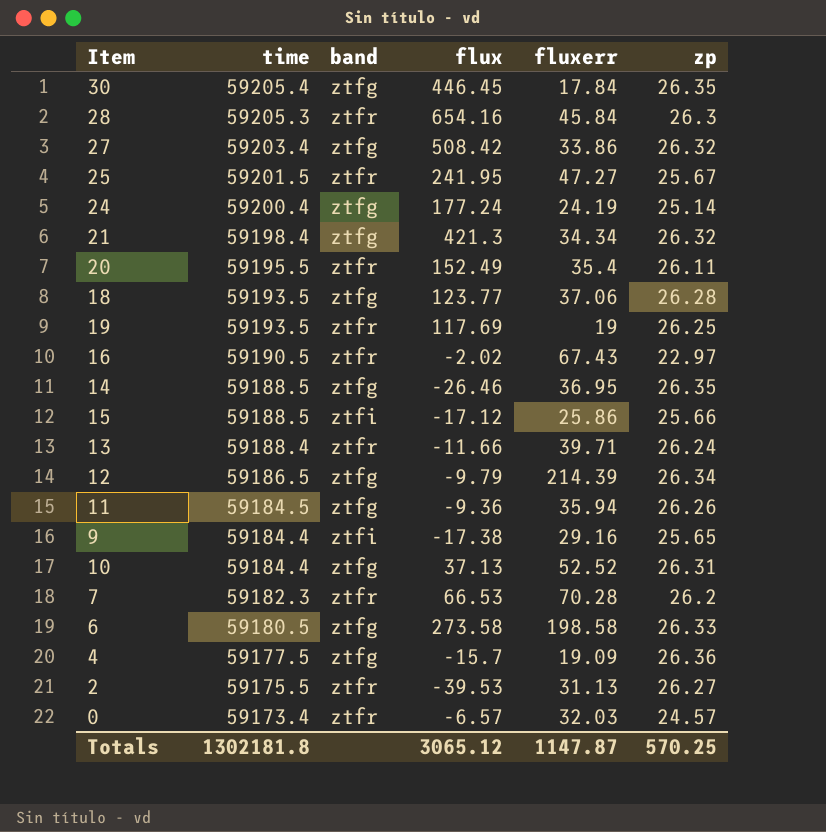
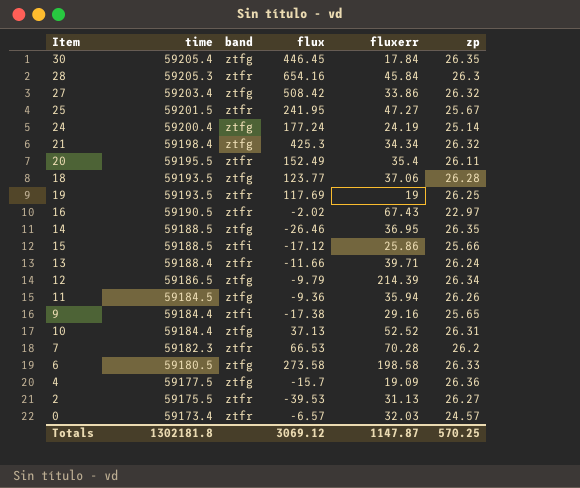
21 | flux: 421.3 -> 425.3
Totals | flux: 3065.12 -> 3069.12

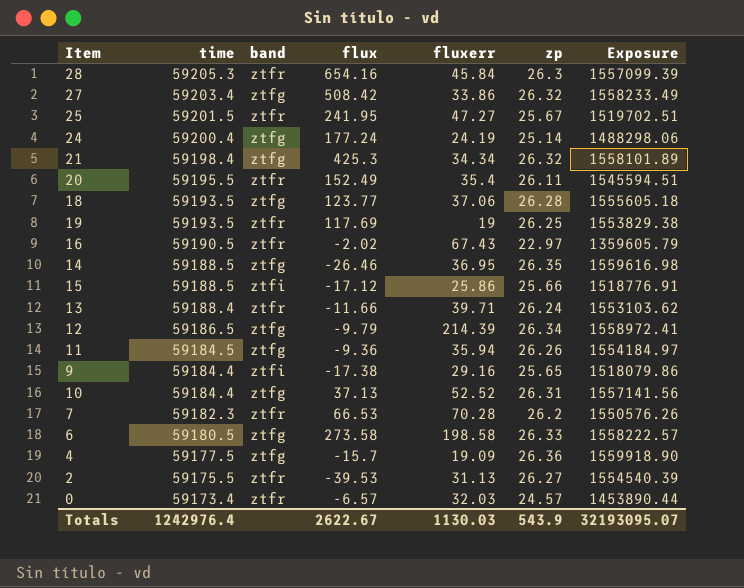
column Exposure | formula: none -> [time] * [zp]
row 30: 59205.4 | ztfg | 446.45 | 17.84 | 26.35 -> none
Totals | time: 1302181.8 -> 1242976.4
Totals | flux: 3069.12 -> 2622.67
Totals | fluxerr: 1147.87 -> 1130.03
Totals | zp: 570.25 -> 543.9

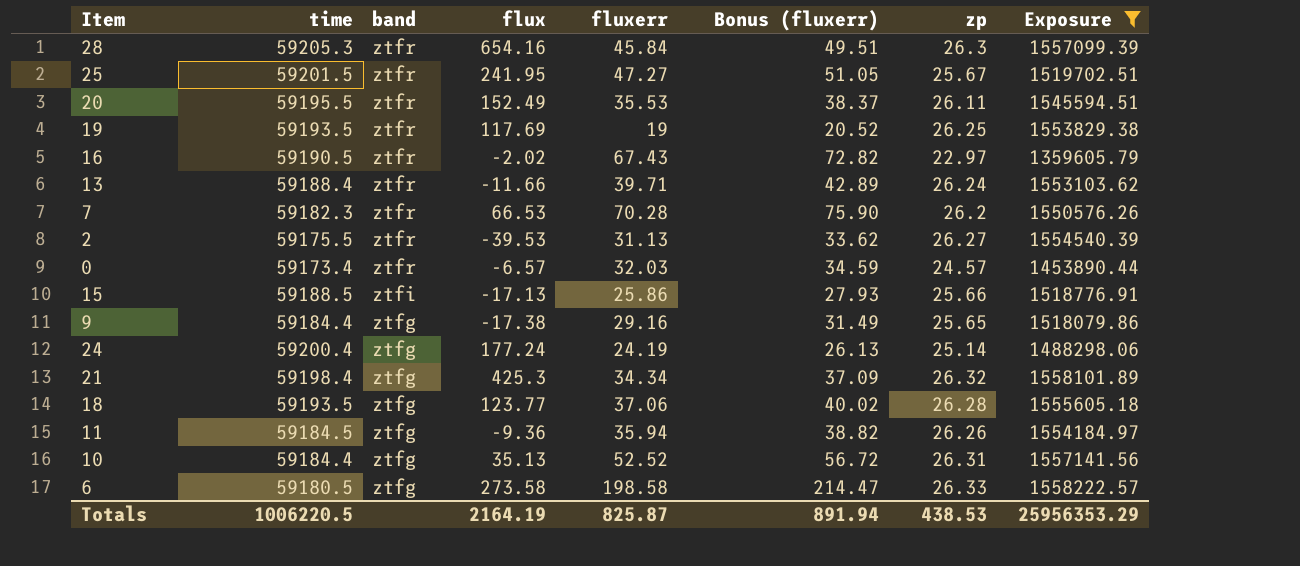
filter: none -> Exposure <= 1558222.57
row order: time descending -> band descending
column Bonus (fluxerr) | formula: none -> [fluxerr] * 1.08
20 | fluxerr: 35.4 -> 35.53
15 | flux: -17.12 -> -17.13
9 | band: ztfi -> ztfg
10 | flux: 37.13 -> 35.13
Totals | time: 1242976.4 -> 1006220.5
Totals | flux: 2622.67 -> 2164.19
Totals | fluxerr: 1130.03 -> 825.87
Totals | zp: 543.9 -> 438.53
Totals | Exposure: 32193095.07 -> 25956353.29

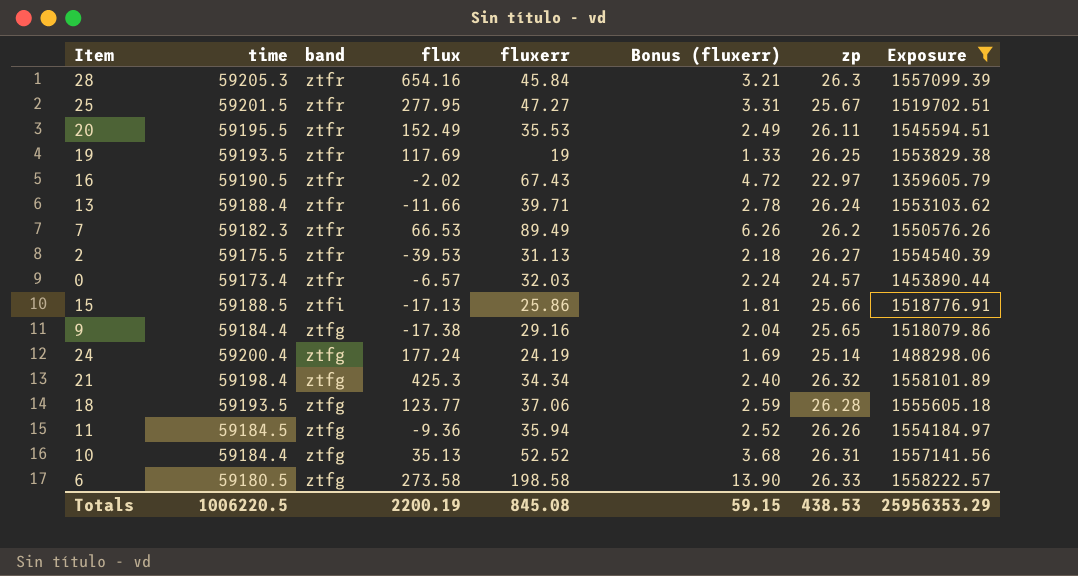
column Bonus (fluxerr) | formula: [fluxerr] * 1.08 -> [fluxerr] * 0.07
25 | flux: 241.95 -> 277.95
7 | fluxerr: 70.28 -> 89.49
Totals | flux: 2164.19 -> 2200.19
Totals | fluxerr: 825.87 -> 845.08
Totals | Bonus (fluxerr): 891.94 -> 59.15

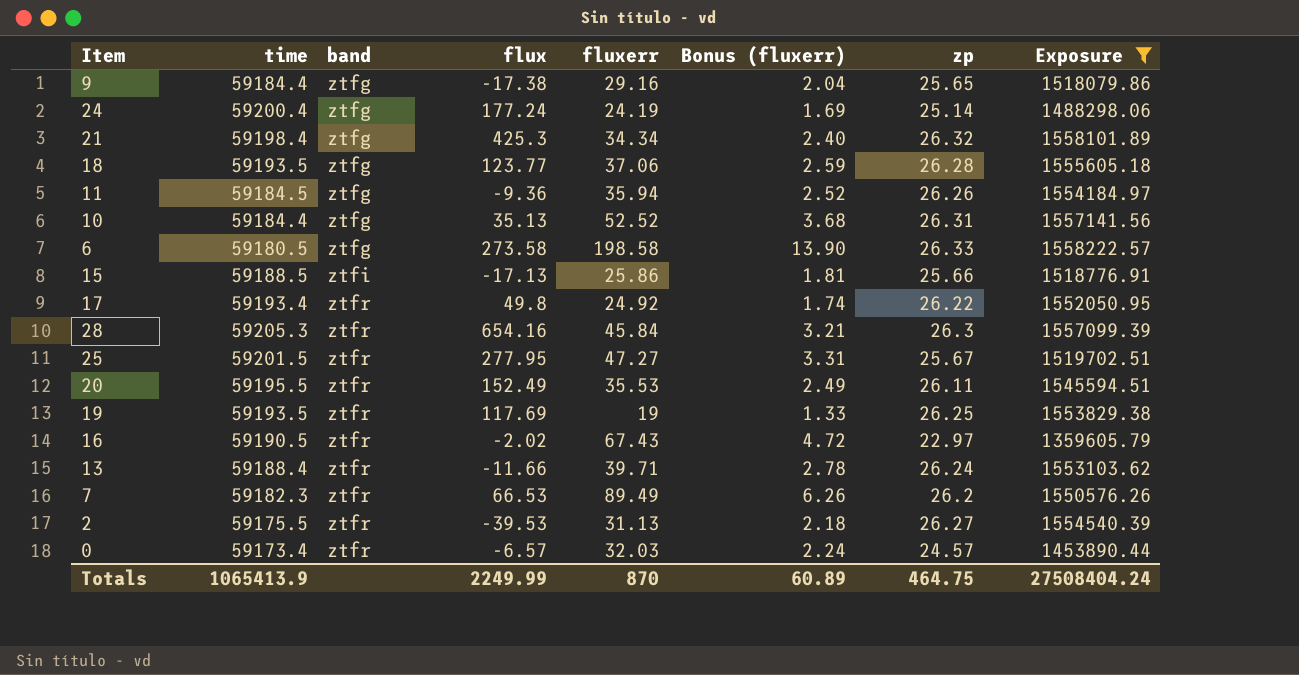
row order: band descending -> band ascending
row 17: none -> 59193.4 | ztfr | 49.8 | 24.92 | 1.74 | 26.22 | 1552050.95
Totals | time: 1006220.5 -> 1065413.9
Totals | flux: 2200.19 -> 2249.99
Totals | fluxerr: 845.08 -> 870
Totals | Bonus (fluxerr): 59.15 -> 60.89
Totals | zp: 438.53 -> 464.75
Totals | Exposure: 25956353.29 -> 27508404.24

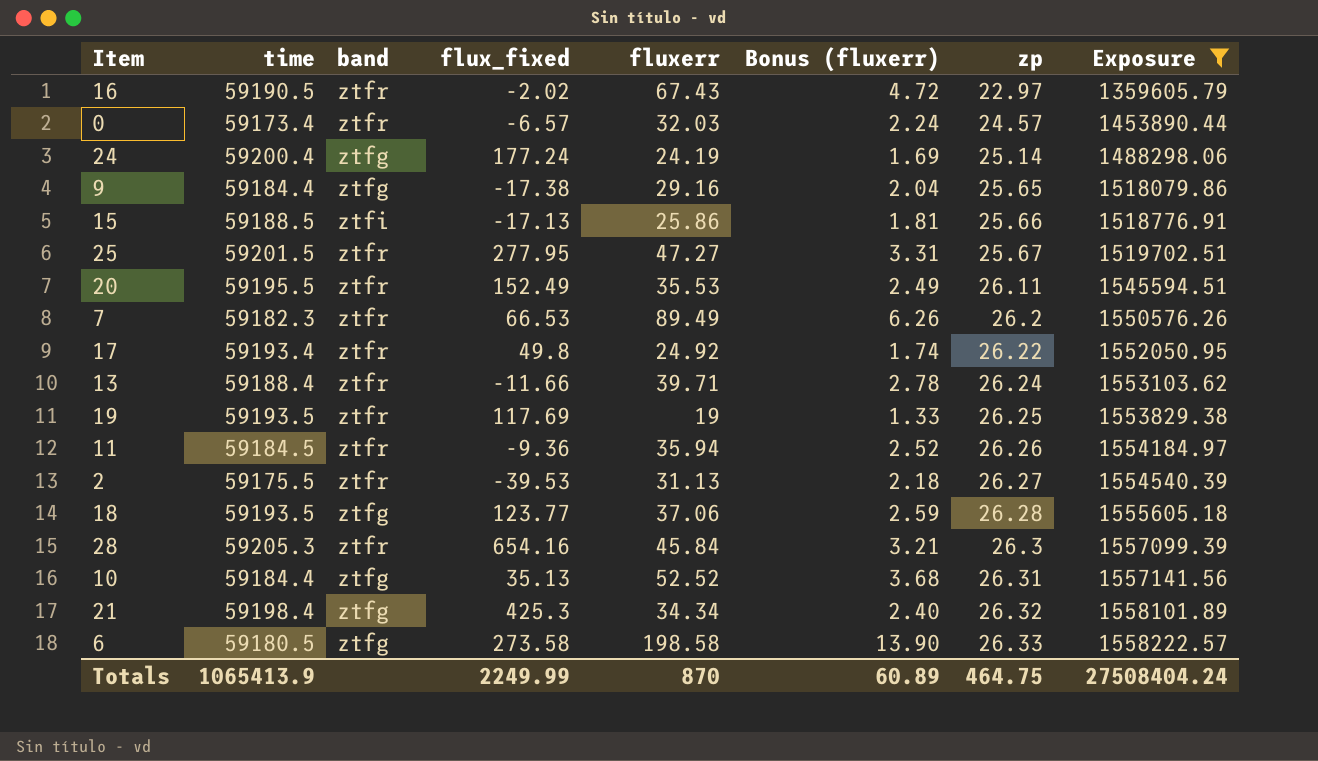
row order: band ascending -> zp ascending
column name: flux -> flux_fixed
11 | band: ztfg -> ztfr

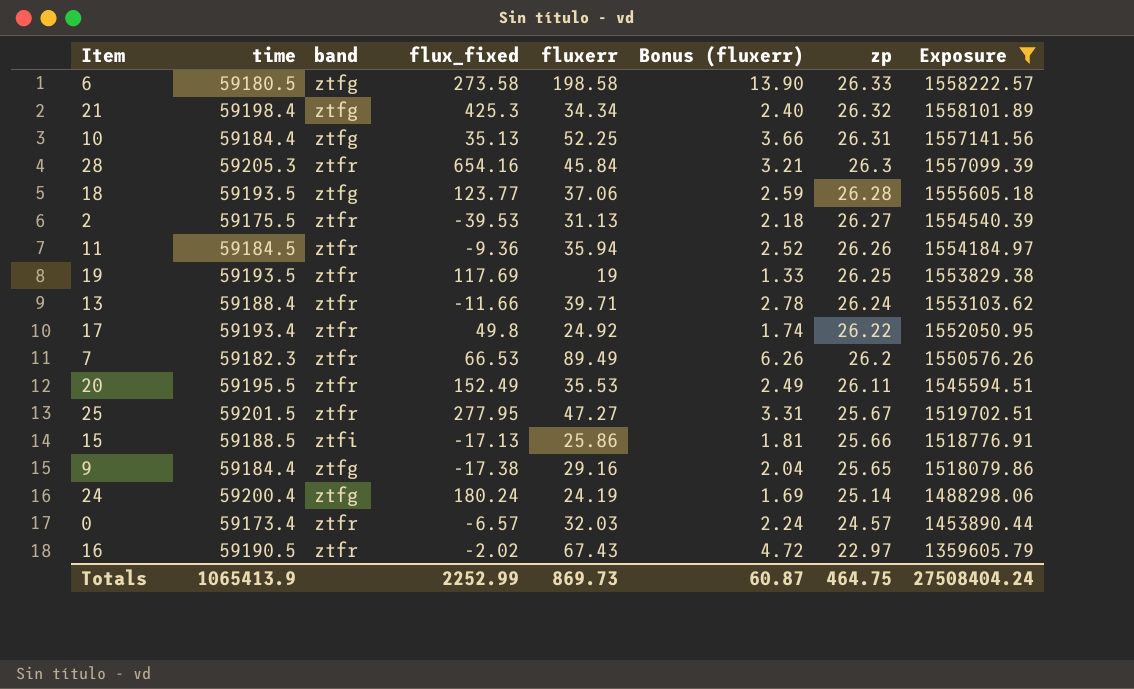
row order: zp ascending -> zp descending
10 | fluxerr: 52.52 -> 52.25
10 | Bonus (fluxerr): 3.68 -> 3.66
24 | flux_fixed: 177.24 -> 180.24
Totals | flux_fixed: 2249.99 -> 2252.99
Totals | fluxerr: 870 -> 869.73
Totals | Bonus (fluxerr): 60.89 -> 60.87

